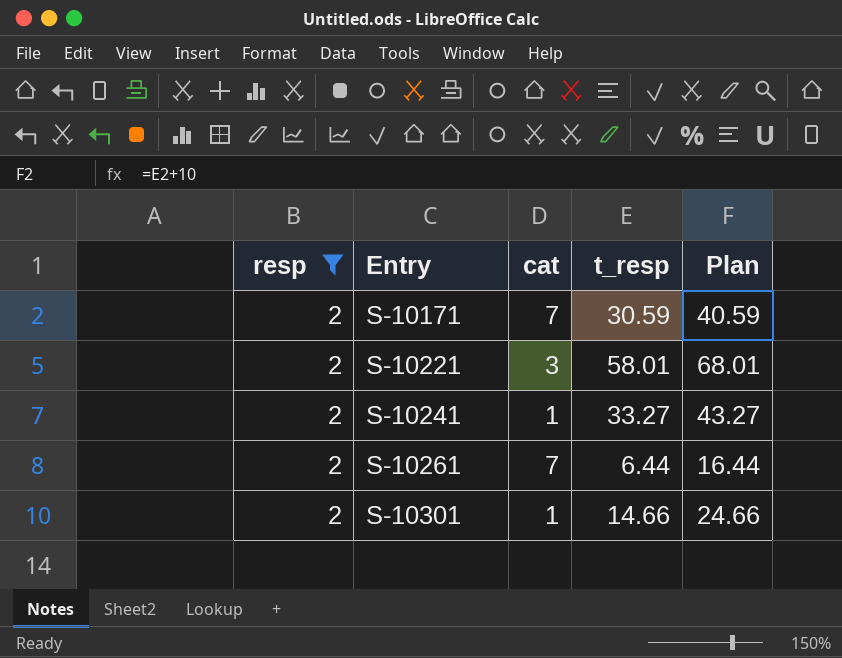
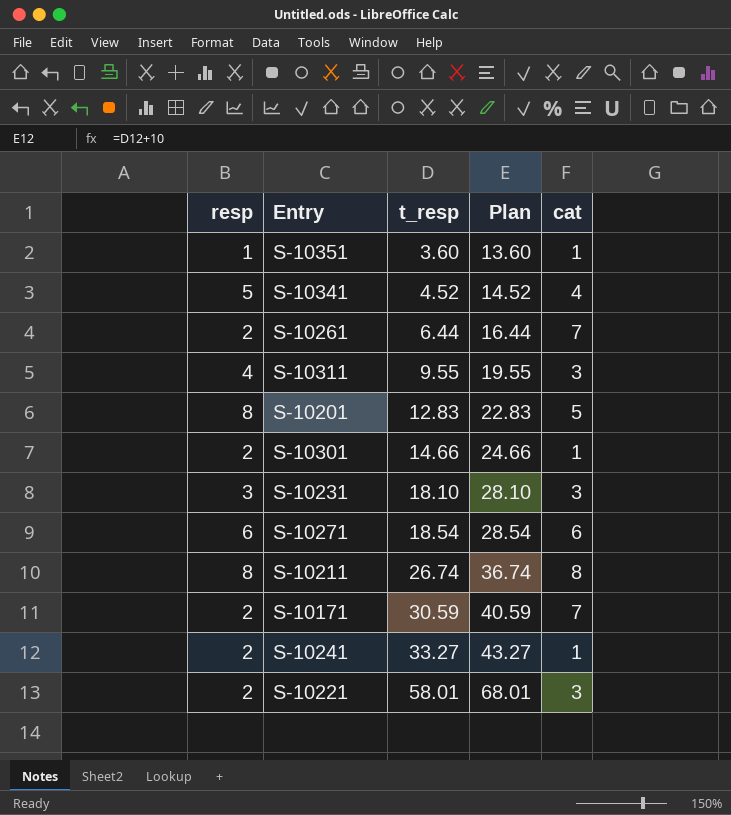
filter: resp = 2 -> none
row order: Entry ascending -> t_resp ascending
column cat | position: 3 -> 5

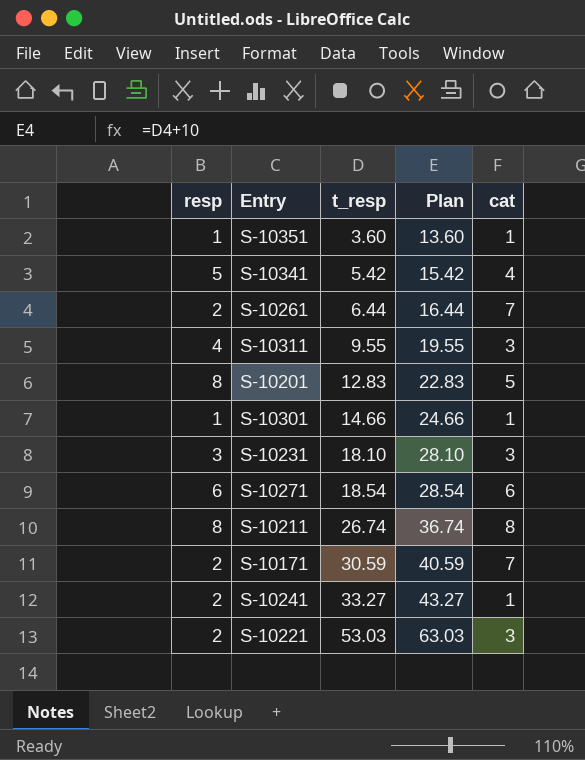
S-10341 | t_resp: 4.52 -> 5.42
S-10341 | Plan: 14.52 -> 15.42
S-10301 | resp: 2 -> 1
S-10221 | t_resp: 58.01 -> 53.03
S-10221 | Plan: 68.01 -> 63.03

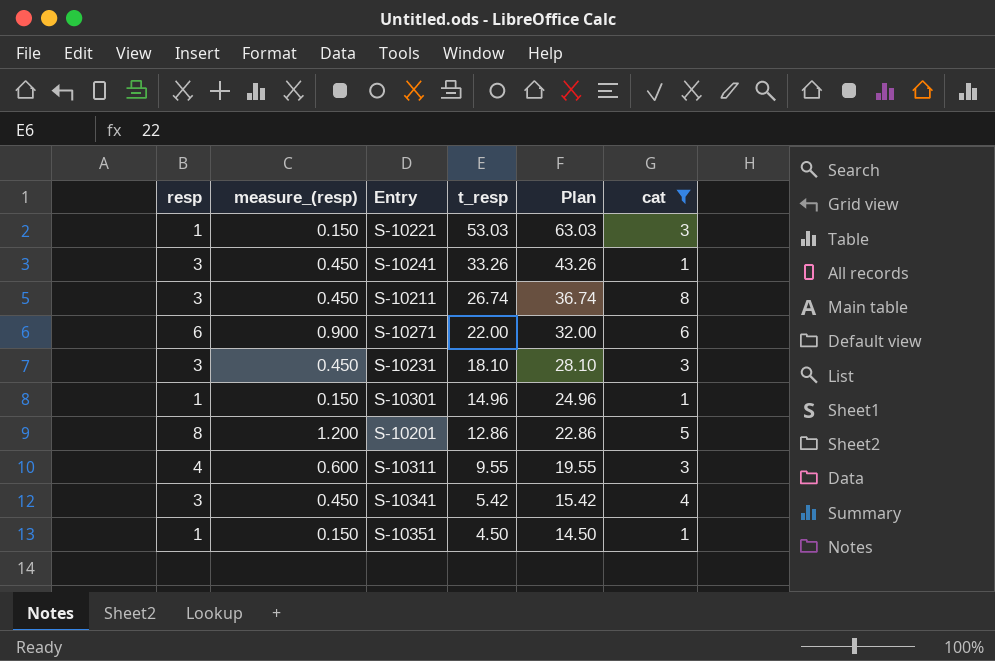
filter: none -> cat != 7
row order: t_resp ascending -> t_resp descending
column measure_(resp) | formula: none -> [resp] * 0.15
S-10221 | resp: 2 -> 1
S-10241 | resp: 2 -> 3
S-10241 | t_resp: 33.27 -> 33.26
S-10241 | Plan: 43.27 -> 43.26
S-10211 | resp: 8 -> 3
S-10271 | t_resp: 18.54 -> 22.00
S-10271 | Plan: 28.54 -> 32.00
S-10301 | t_resp: 14.66 -> 14.96
S-10301 | Plan: 24.66 -> 24.96
S-10201 | t_resp: 12.83 -> 12.86
S-10201 | Plan: 22.83 -> 22.86
S-10341 | resp: 5 -> 3
S-10351 | t_resp: 3.60 -> 4.50
S-10351 | Plan: 13.60 -> 14.50

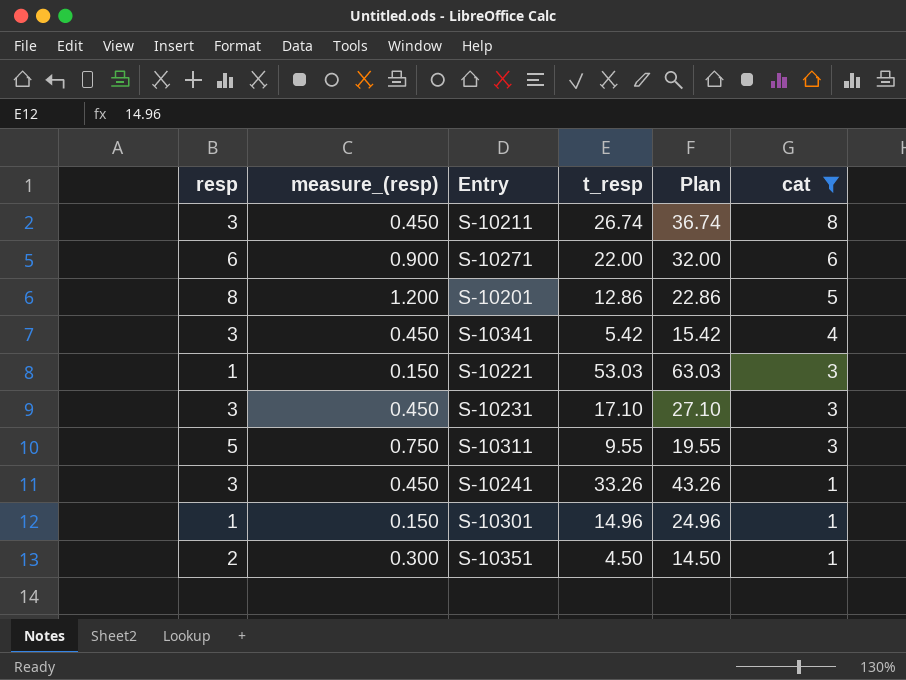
row order: t_resp descending -> cat descending
S-10231 | t_resp: 18.10 -> 17.10
S-10231 | Plan: 28.10 -> 27.10
S-10311 | resp: 4 -> 5
S-10311 | measure_(resp): 0.600 -> 0.750
S-10351 | resp: 1 -> 2
S-10351 | measure_(resp): 0.150 -> 0.300

